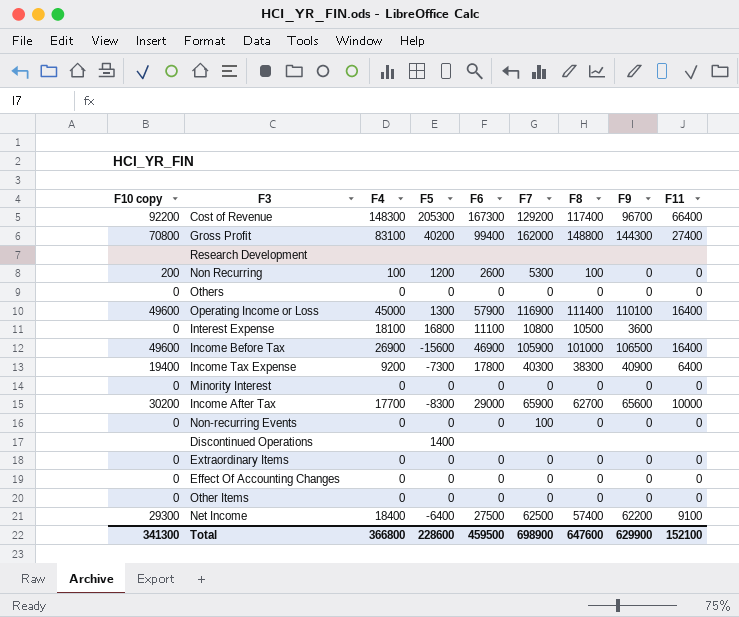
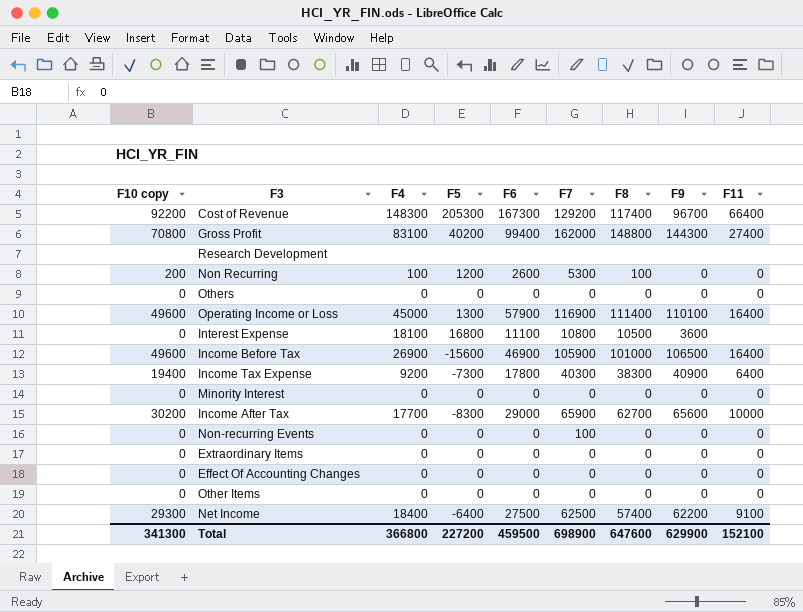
row Discontinued Operations: none | none | 1400 | none | none | none | none | none -> none
Total | F5: 228600 -> 227200

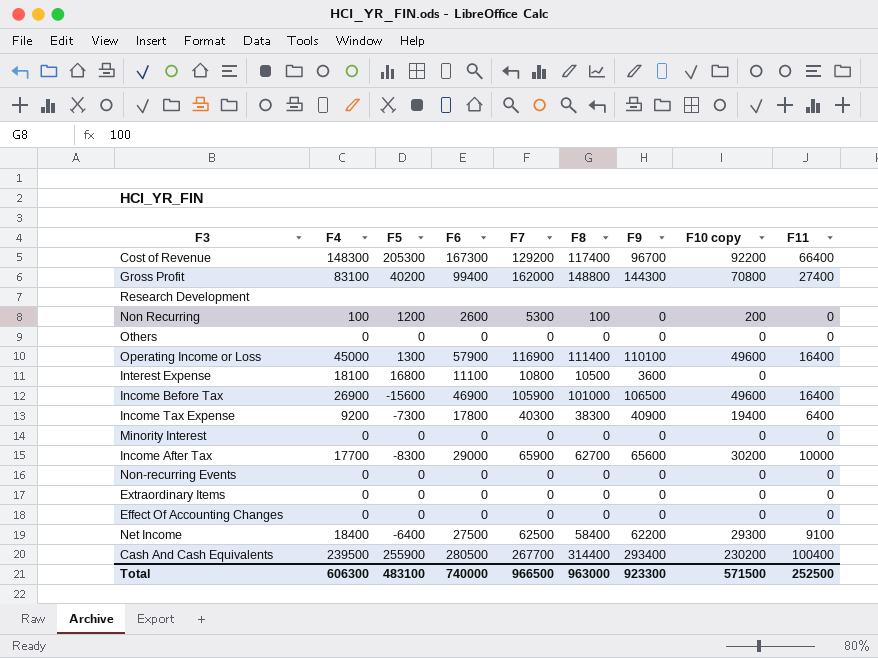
column F10 copy | position: 1 -> 8
row Other Items: 0 | 0 | 0 | 0 | 0 | 0 | 0 | 0 -> none
Non-recurring Events | F7: 100 -> 0
Net Income | F8: 57400 -> 58400
row Cash And Cash Equivalents: none -> 239500 | 255900 | 280500 | 267700 | 314400 | 293400 | 230200 | 100400
Total | F4: 366800 -> 606300
Total | F5: 227200 -> 483100
Total | F6: 459500 -> 740000
Total | F7: 698900 -> 966500
Total | F8: 647600 -> 963000
Total | F9: 629900 -> 923300
Total | F10 copy: 341300 -> 571500
Total | F11: 152100 -> 252500

